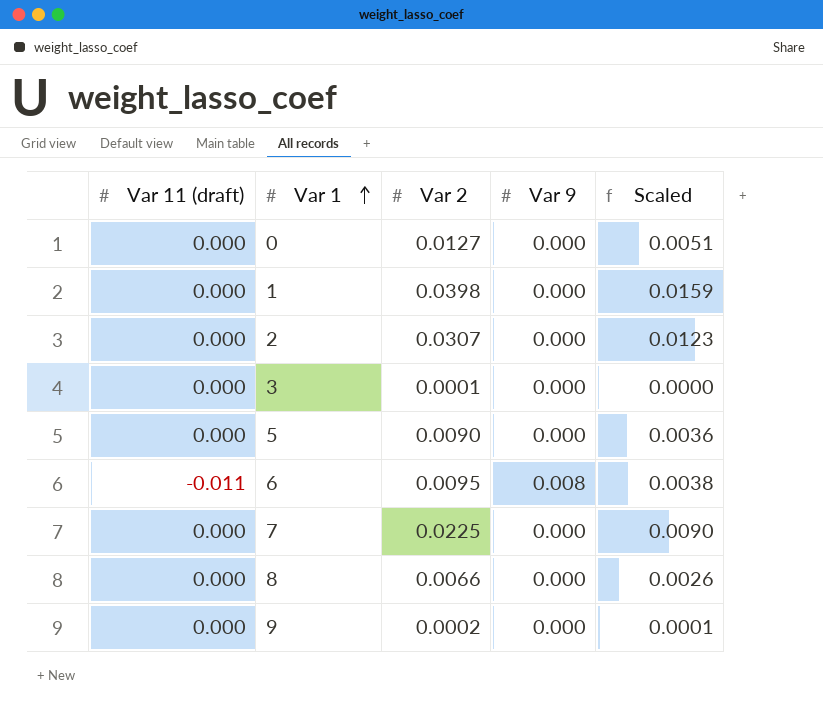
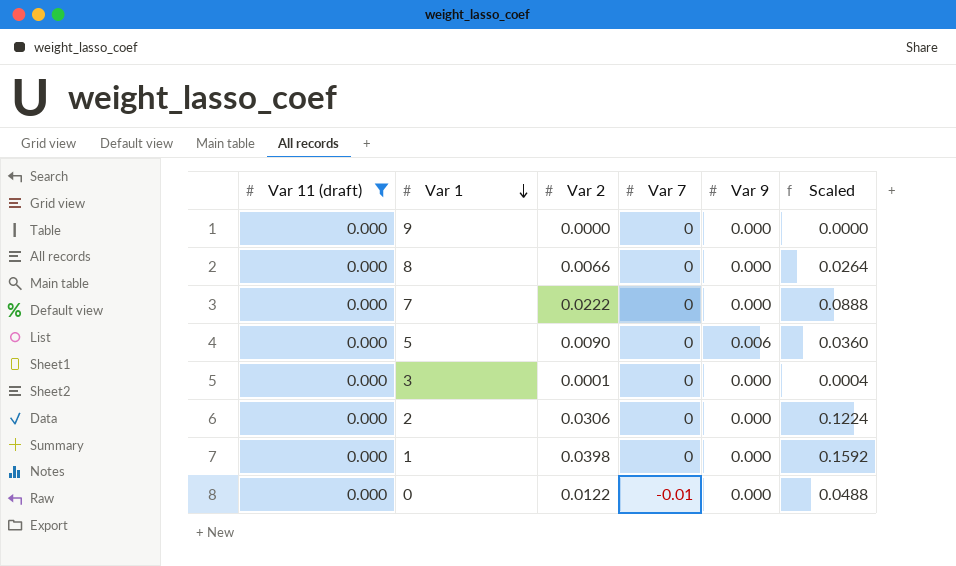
filter: none -> Var 11 (draft) = 0.000
row order: Var 1 ascending -> Var 1 descending
column Var 7 | position: none -> 4
column Scaled | formula: [Var 2] * 0.4 -> [Var 2] * 4
9 | Var 2: 0.0002 -> 0.0000
7 | Var 2: 0.0225 -> 0.0222
5 | Var 9: 0.000 -> 0.006
2 | Var 2: 0.0307 -> 0.0306
0 | Var 2: 0.0127 -> 0.0122

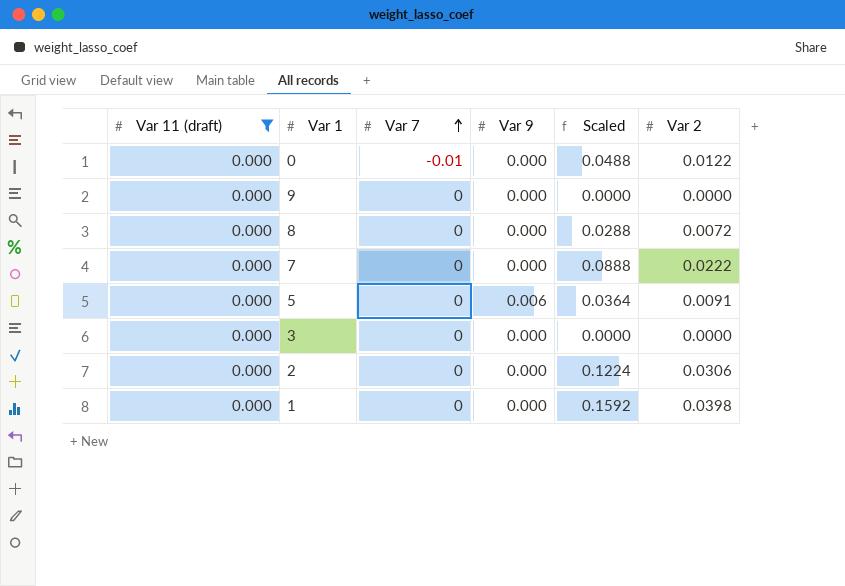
row order: Var 1 descending -> Var 7 ascending
column Var 2 | position: 3 -> 6
8 | Scaled: 0.0264 -> 0.0288
8 | Var 2: 0.0066 -> 0.0072
5 | Scaled: 0.0360 -> 0.0364
5 | Var 2: 0.0090 -> 0.0091
3 | Scaled: 0.0004 -> 0.0000
3 | Var 2: 0.0001 -> 0.0000

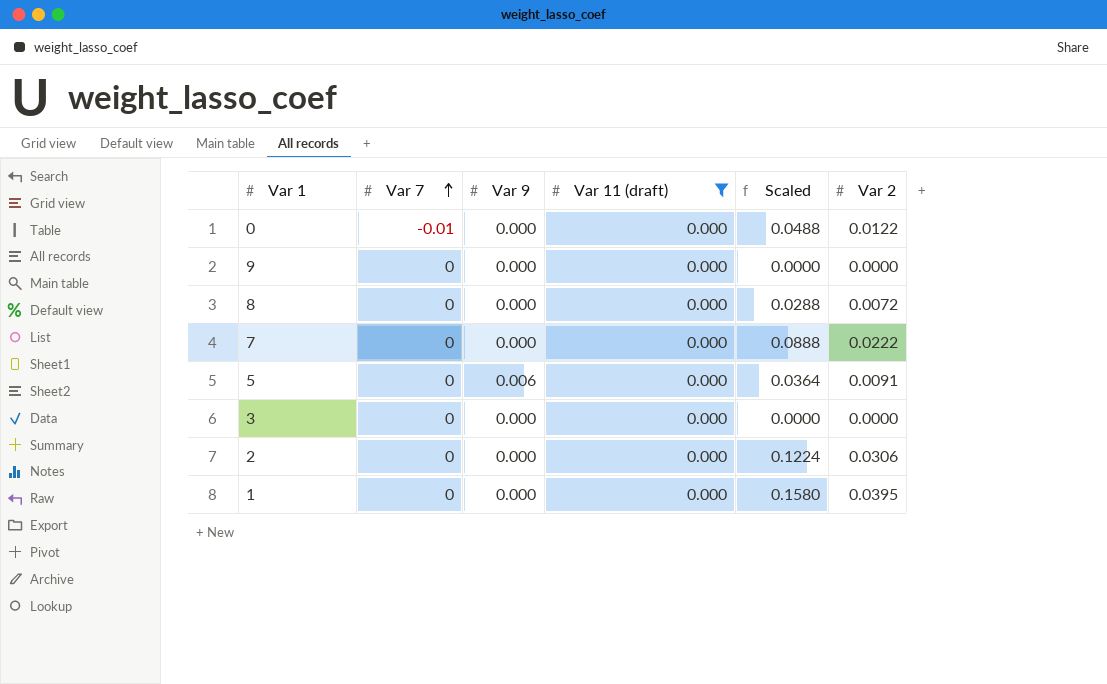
column Var 11 (draft) | position: 1 -> 4
1 | Scaled: 0.1592 -> 0.1580
1 | Var 2: 0.0398 -> 0.0395

